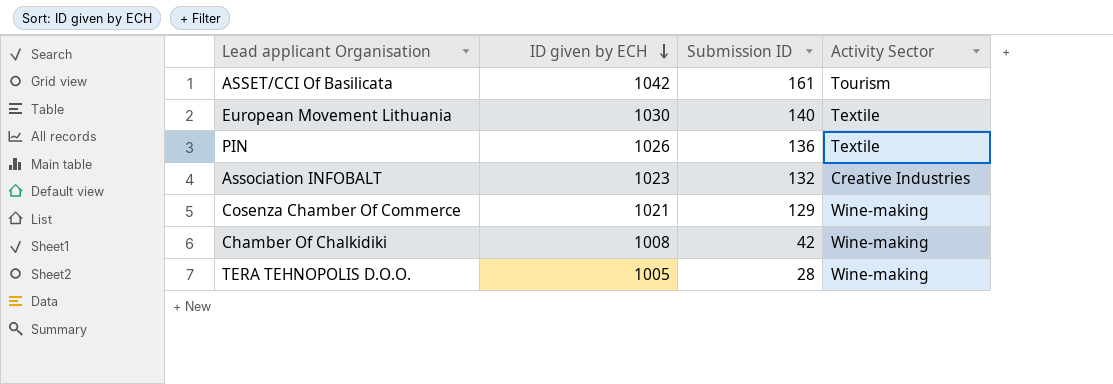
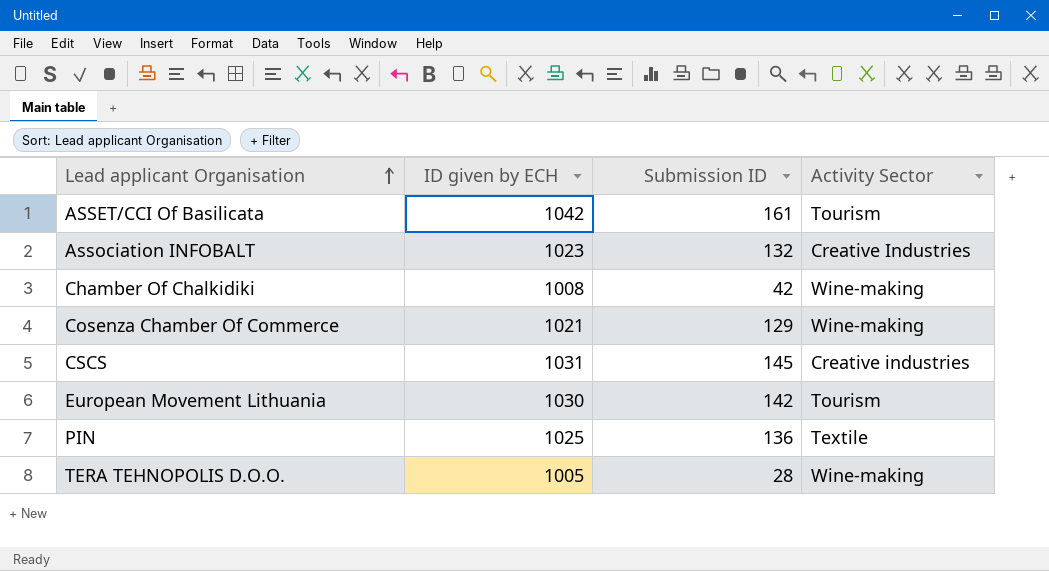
row order: ID given by ECH descending -> Lead applicant Organisation ascending
row CSCS: none -> 1031 | 145 | Creative industries
European Movement Lithuania | Submission ID: 140 -> 142
European Movement Lithuania | Activity Sector: Textile -> Tourism
PIN | ID given by ECH: 1026 -> 1025

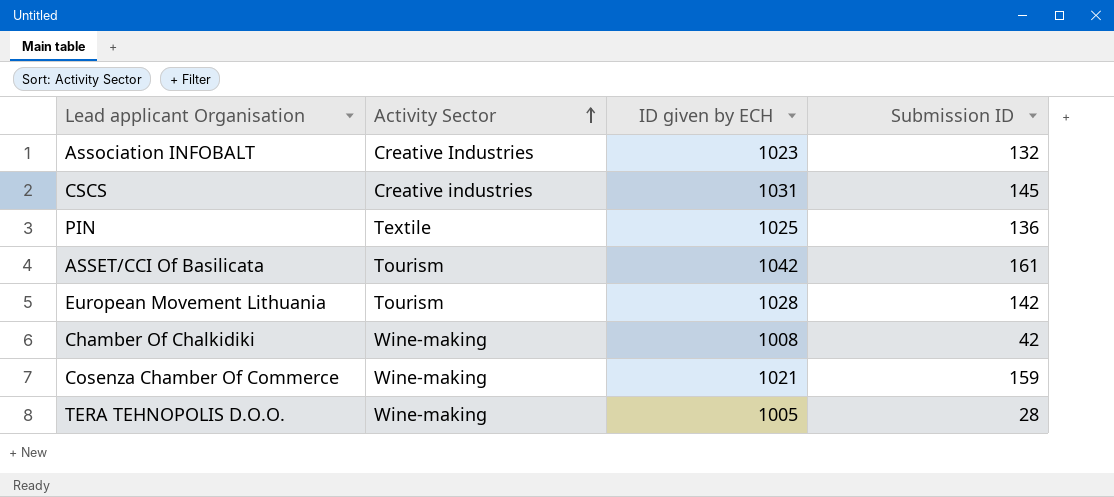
row order: Lead applicant Organisation ascending -> Activity Sector ascending
column Activity Sector | position: 4 -> 2
European Movement Lithuania | ID given by ECH: 1030 -> 1028
Cosenza Chamber Of Commerce | Submission ID: 129 -> 159

